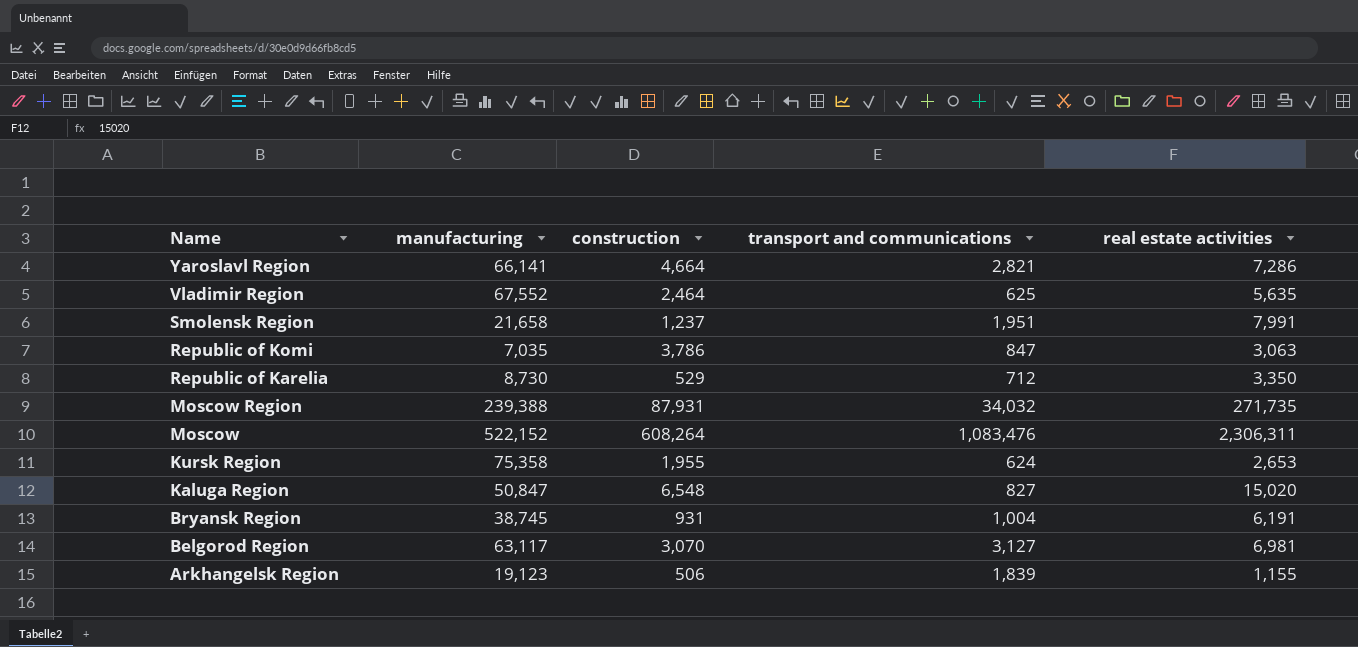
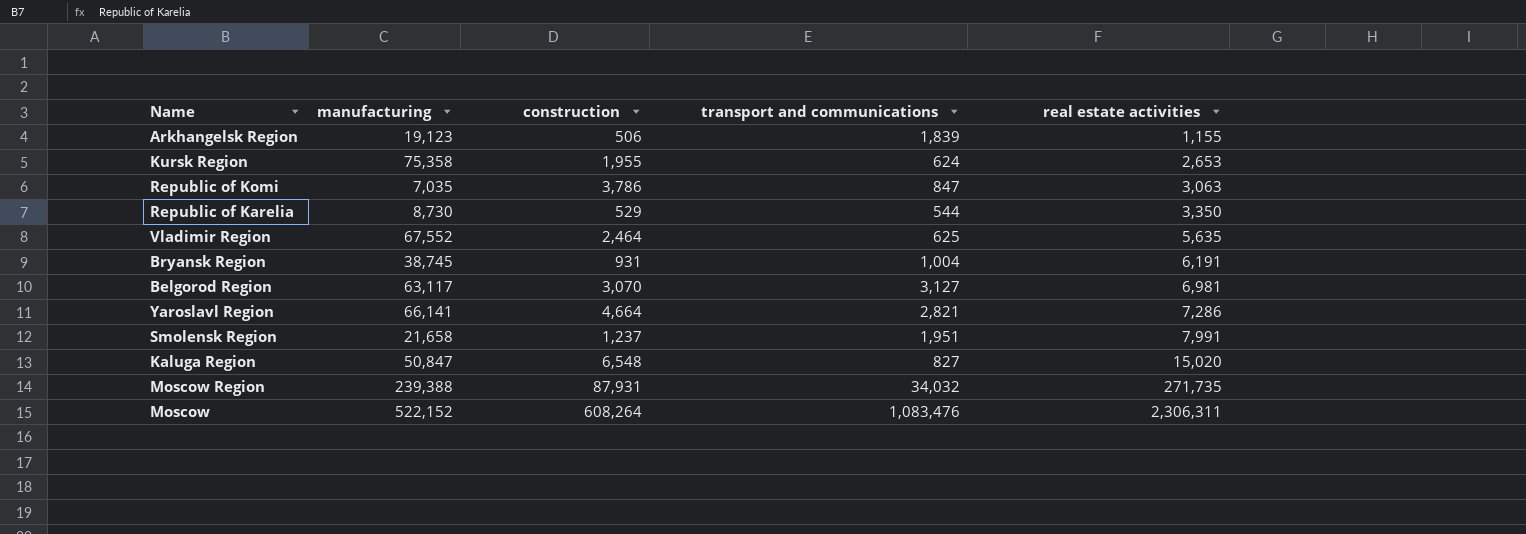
row order: Name descending -> real estate activities ascending
Republic of Karelia | transport and communications: 712 -> 544

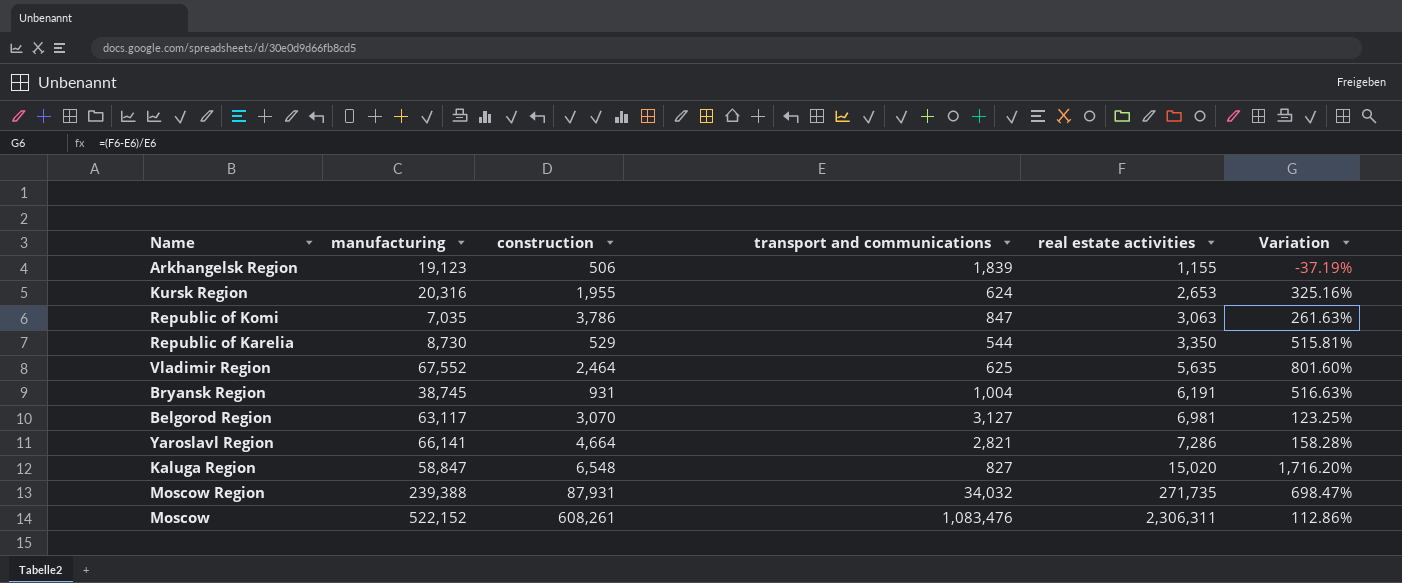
column Variation | formula: none -> ([real estate activities] - [transport and communications]) / [transport and communications]
row Smolensk Region: 21,658 | 1,237 | 1,951 | 7,991 -> none
Kursk Region | manufacturing: 75,358 -> 20,316
Kaluga Region | manufacturing: 50,847 -> 58,847
Moscow | construction: 608,264 -> 608,261

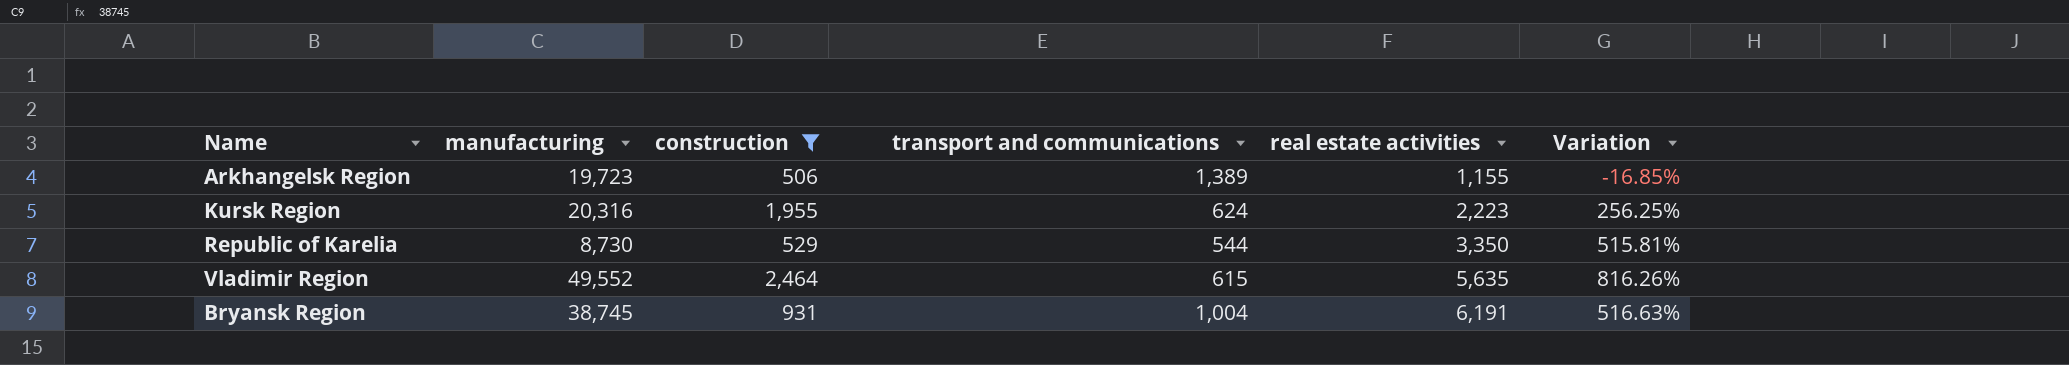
filter: none -> construction <= 2,464
Arkhangelsk Region | manufacturing: 19,123 -> 19,723
Arkhangelsk Region | transport and communications: 1,839 -> 1,389
Arkhangelsk Region | Variation: -37.19% -> -16.85%
Kursk Region | real estate activities: 2,653 -> 2,223
Kursk Region | Variation: 325.16% -> 256.25%
Vladimir Region | manufacturing: 67,552 -> 49,552
Vladimir Region | transport and communications: 625 -> 615
Vladimir Region | Variation: 801.60% -> 816.26%

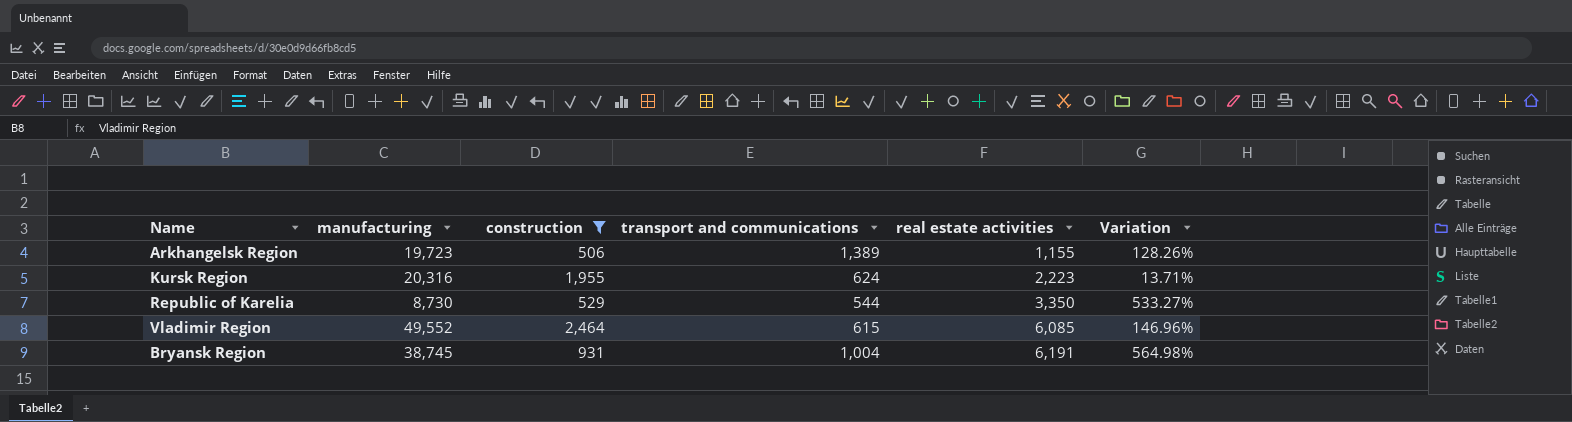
column Variation | formula: ([real estate activities] - [transport and communications]) / [transport and communications] -> ([real estate activities] - [construction]) / [construction]
Vladimir Region | real estate activities: 5,635 -> 6,085

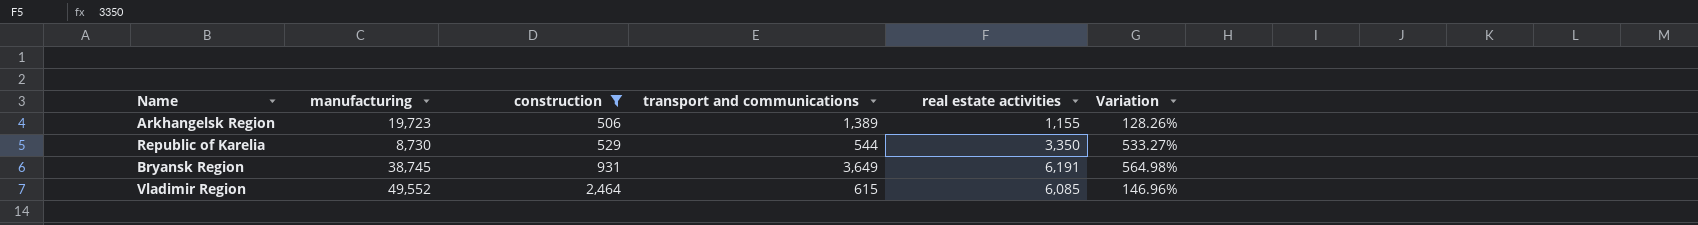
row order: real estate activities ascending -> construction ascending
row Kursk Region: 20,316 | 1,955 | 624 | 2,223 | 13.71% -> none
Bryansk Region | transport and communications: 1,004 -> 3,649

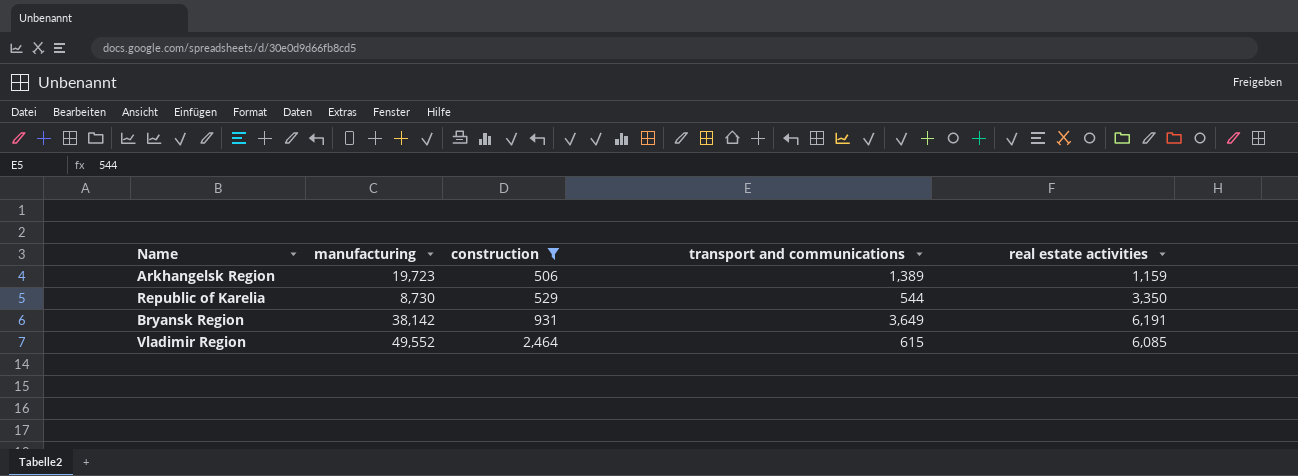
column Variation | formula: ([real estate activities] - [construction]) / [construction] -> none
Arkhangelsk Region | real estate activities: 1,155 -> 1,159
Bryansk Region | manufacturing: 38,745 -> 38,142

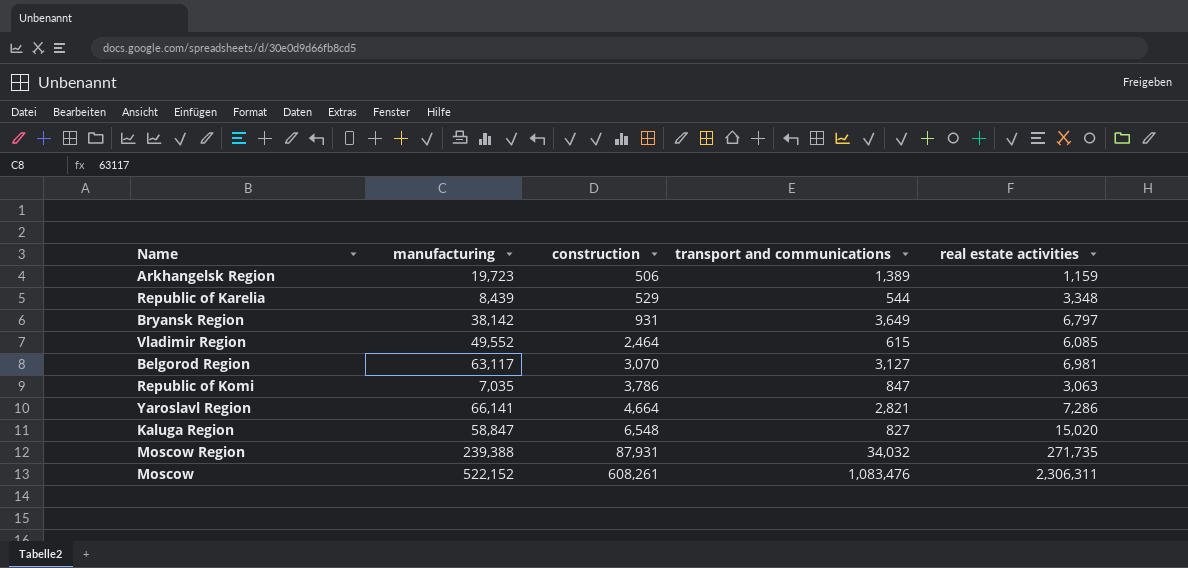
filter: construction <= 2,464 -> none
Republic of Karelia | manufacturing: 8,730 -> 8,439
Republic of Karelia | real estate activities: 3,350 -> 3,348
Bryansk Region | real estate activities: 6,191 -> 6,797

